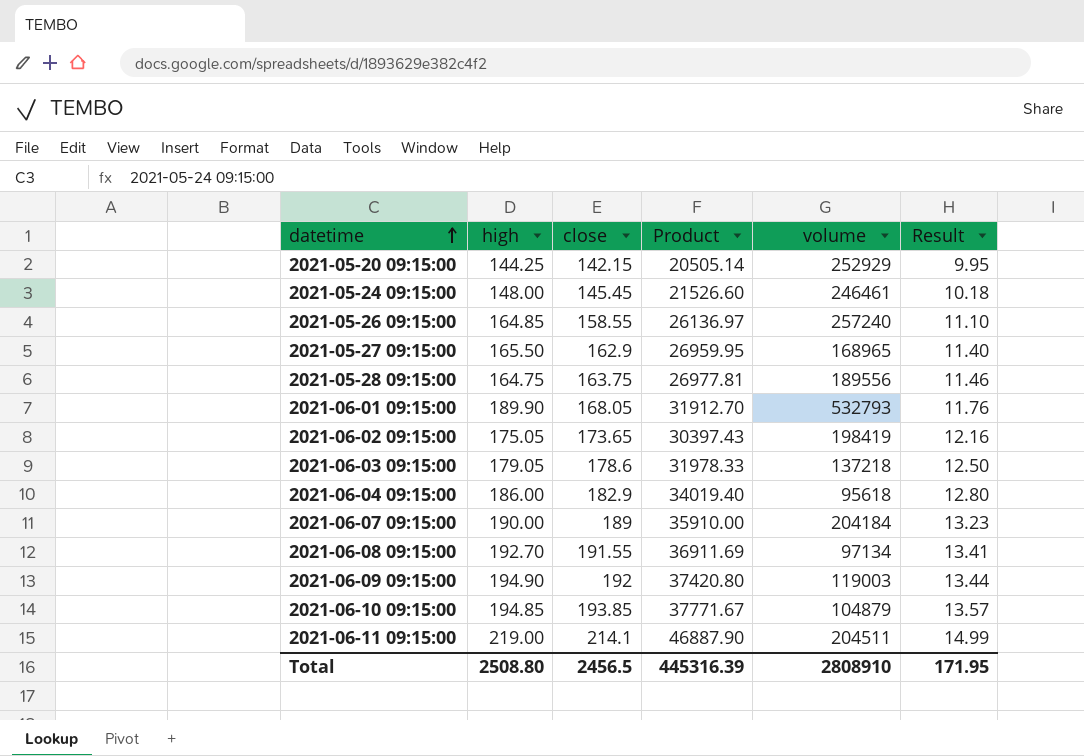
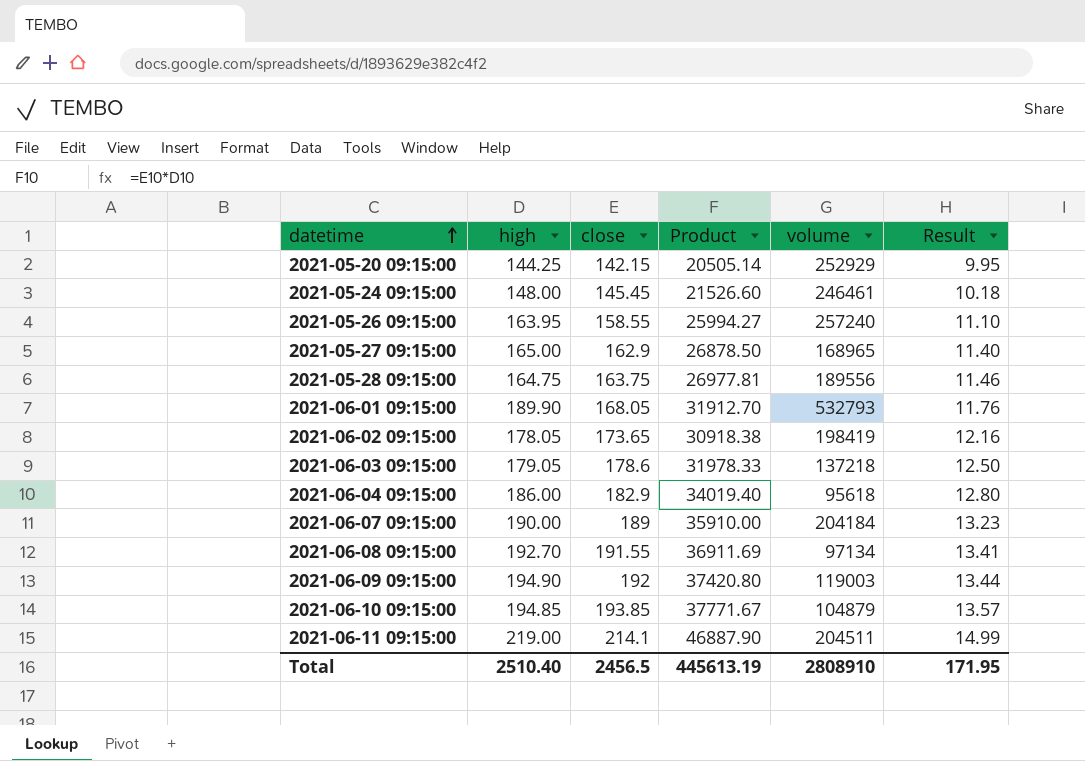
2021-05-26 09:15:00 | high: 164.85 -> 163.95
2021-05-26 09:15:00 | Product: 26136.97 -> 25994.27
2021-05-27 09:15:00 | high: 165.50 -> 165.00
2021-05-27 09:15:00 | Product: 26959.95 -> 26878.50
2021-06-02 09:15:00 | high: 175.05 -> 178.05
2021-06-02 09:15:00 | Product: 30397.43 -> 30918.38
Total | high: 2508.80 -> 2510.40
Total | Product: 445316.39 -> 445613.19

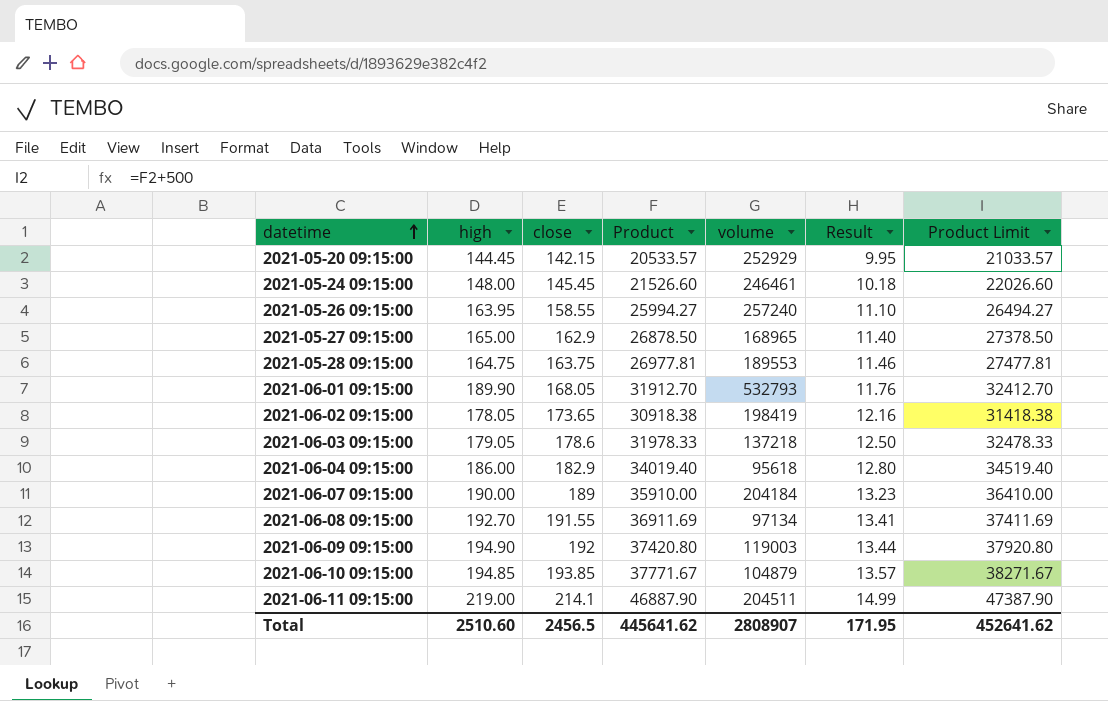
column Product Limit | formula: none -> [Product] + 500
2021-05-20 09:15:00 | high: 144.25 -> 144.45
2021-05-20 09:15:00 | Product: 20505.14 -> 20533.57
2021-05-28 09:15:00 | volume: 189556 -> 189553
Total | high: 2510.40 -> 2510.60
Total | Product: 445613.19 -> 445641.62
Total | volume: 2808910 -> 2808907

